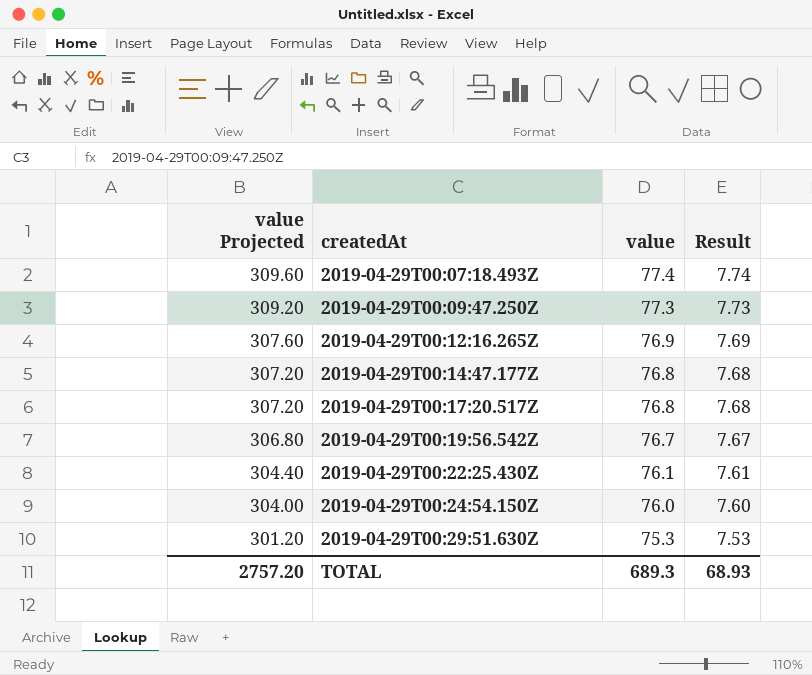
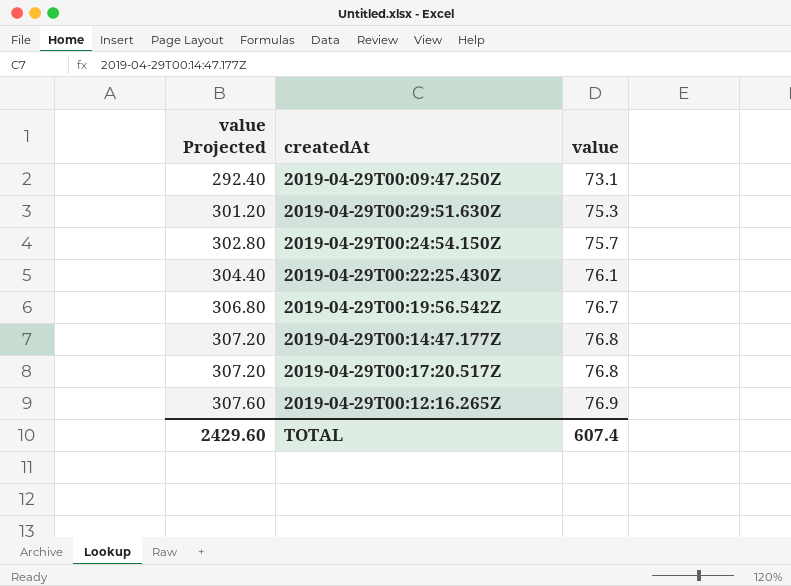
row order: value Projected descending -> value Projected ascending
column Result | formula: [value] * 0.1 -> none
row 2019-04-29T00:07:18.493Z: 309.60 | 77.4 | 7.74 -> none
2019-04-29T00:09:47.250Z | value Projected: 309.20 -> 292.40
2019-04-29T00:09:47.250Z | value: 77.3 -> 73.1
2019-04-29T00:24:54.150Z | value Projected: 304.00 -> 302.80
2019-04-29T00:24:54.150Z | value: 76.0 -> 75.7
TOTAL | value Projected: 2757.20 -> 2429.60
TOTAL | value: 689.3 -> 607.4

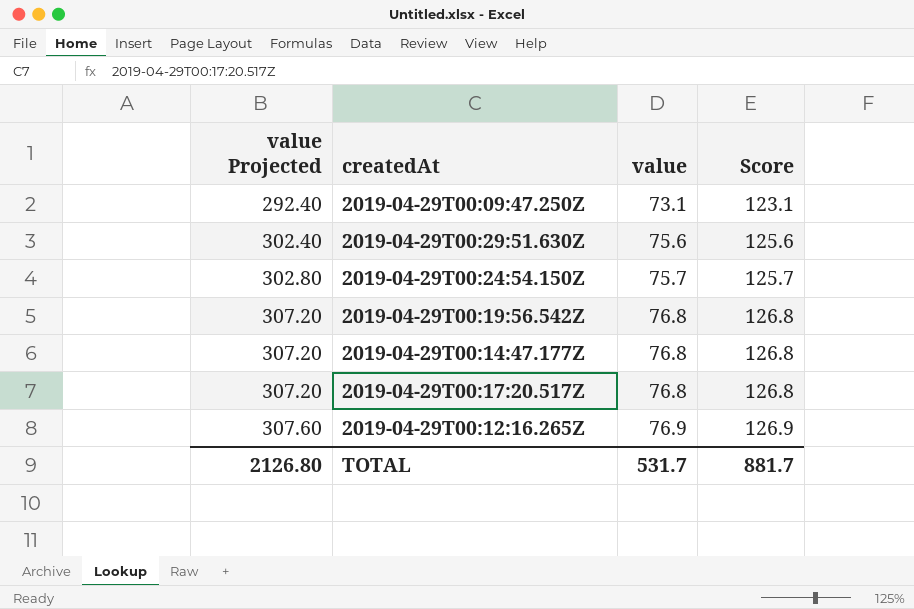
column Score | formula: none -> [value] + 50
row 2019-04-29T00:22:25.430Z: 304.40 | 76.1 -> none
2019-04-29T00:29:51.630Z | value Projected: 301.20 -> 302.40
2019-04-29T00:29:51.630Z | value: 75.3 -> 75.6
2019-04-29T00:19:56.542Z | value Projected: 306.80 -> 307.20
2019-04-29T00:19:56.542Z | value: 76.7 -> 76.8
TOTAL | value Projected: 2429.60 -> 2126.80
TOTAL | value: 607.4 -> 531.7

